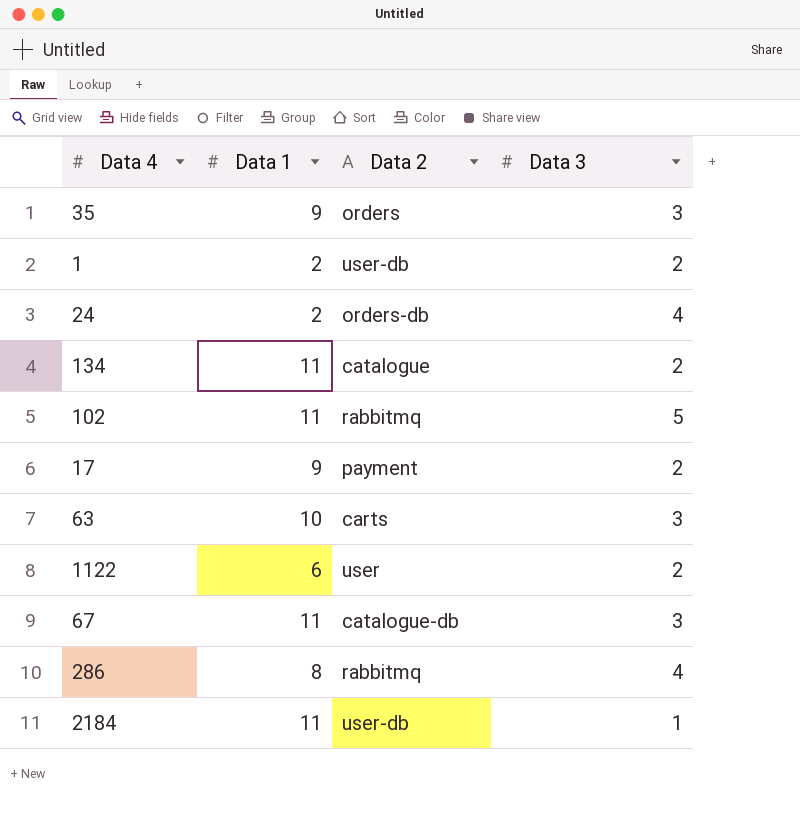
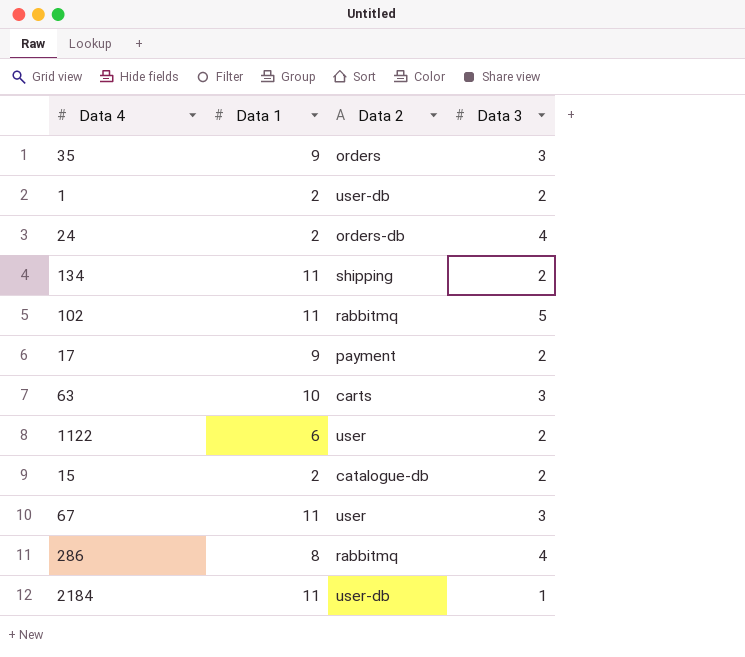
134 | Data 2: catalogue -> shipping
row 15: none -> 2 | catalogue-db | 2
67 | Data 2: catalogue-db -> user

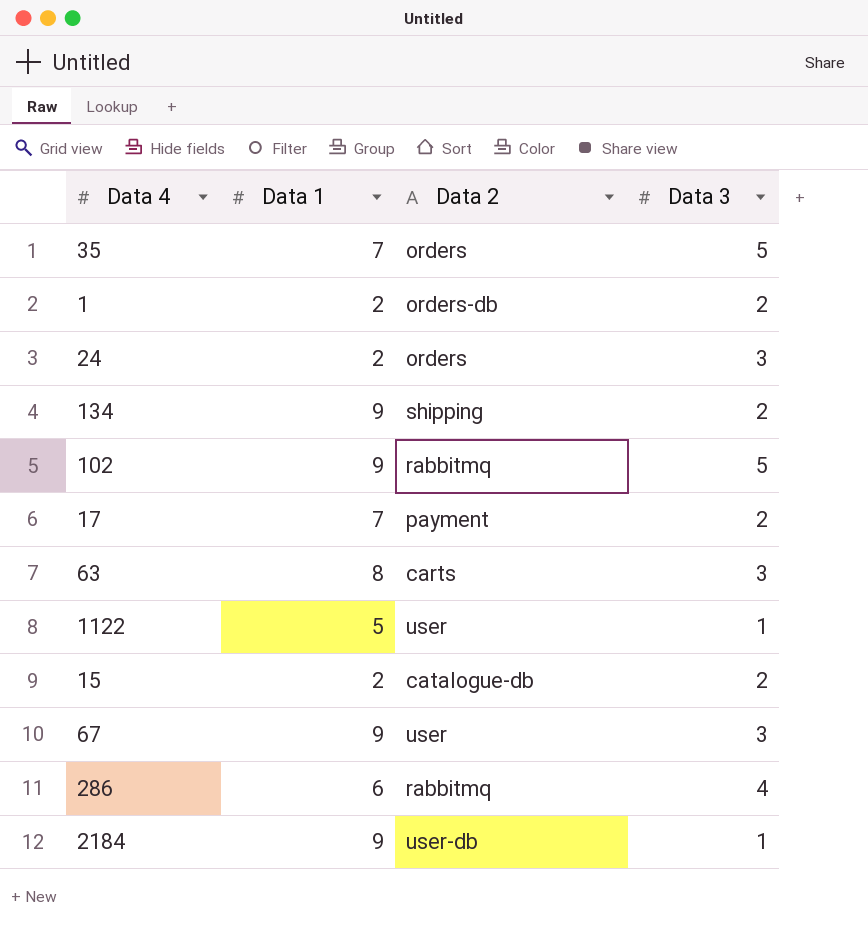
35 | Data 1: 9 -> 7
35 | Data 3: 3 -> 5
1 | Data 2: user-db -> orders-db
24 | Data 2: orders-db -> orders
24 | Data 3: 4 -> 3
134 | Data 1: 11 -> 9
102 | Data 1: 11 -> 9
17 | Data 1: 9 -> 7
63 | Data 1: 10 -> 8
1122 | Data 1: 6 -> 5
1122 | Data 3: 2 -> 1
67 | Data 1: 11 -> 9
286 | Data 1: 8 -> 6
2184 | Data 1: 11 -> 9

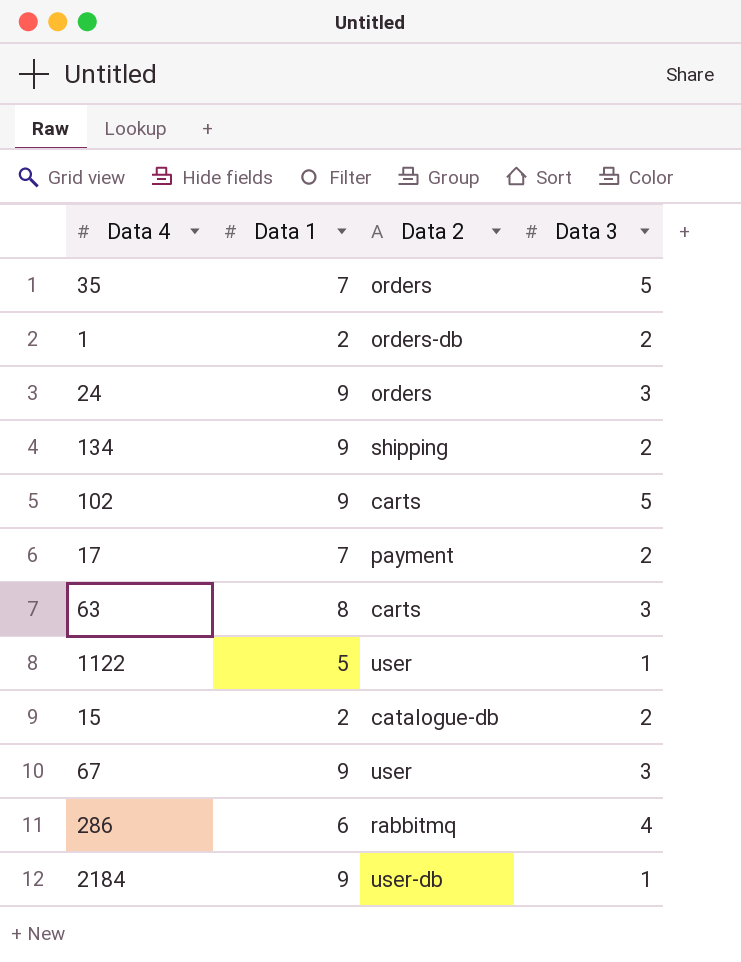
24 | Data 1: 2 -> 9
102 | Data 2: rabbitmq -> carts

